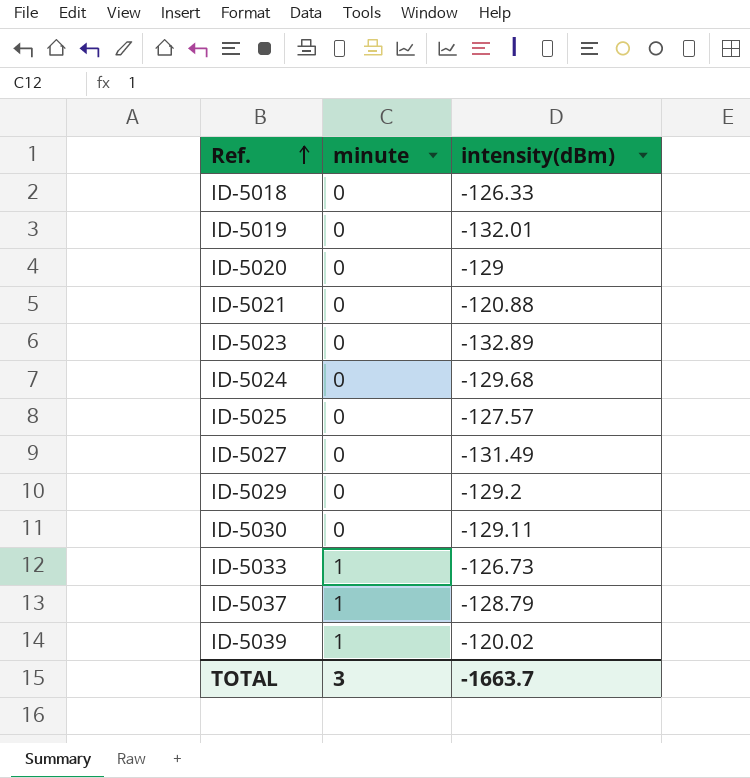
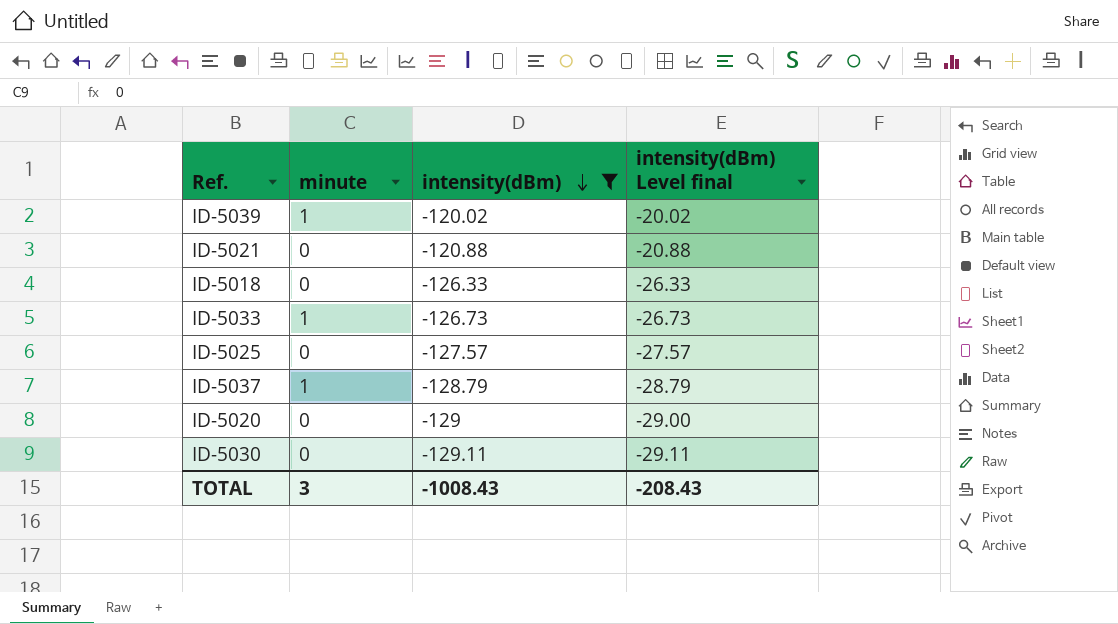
filter: none -> intensity(dBm) >= -129.11
row order: Ref. ascending -> intensity(dBm) descending
column intensity(dBm) Level final | formula: none -> [intensity(dBm)] + 100
TOTAL | intensity(dBm): -1663.7 -> -1008.43

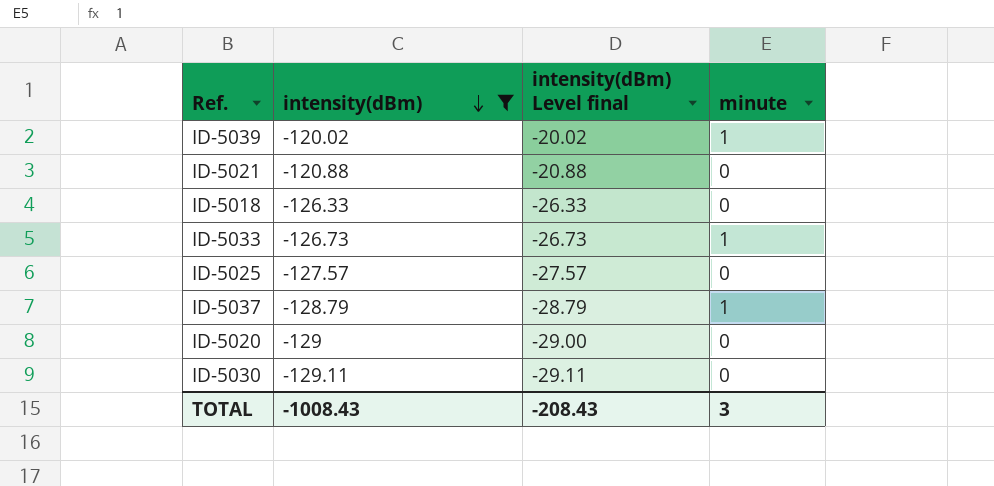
column minute | position: 2 -> 4

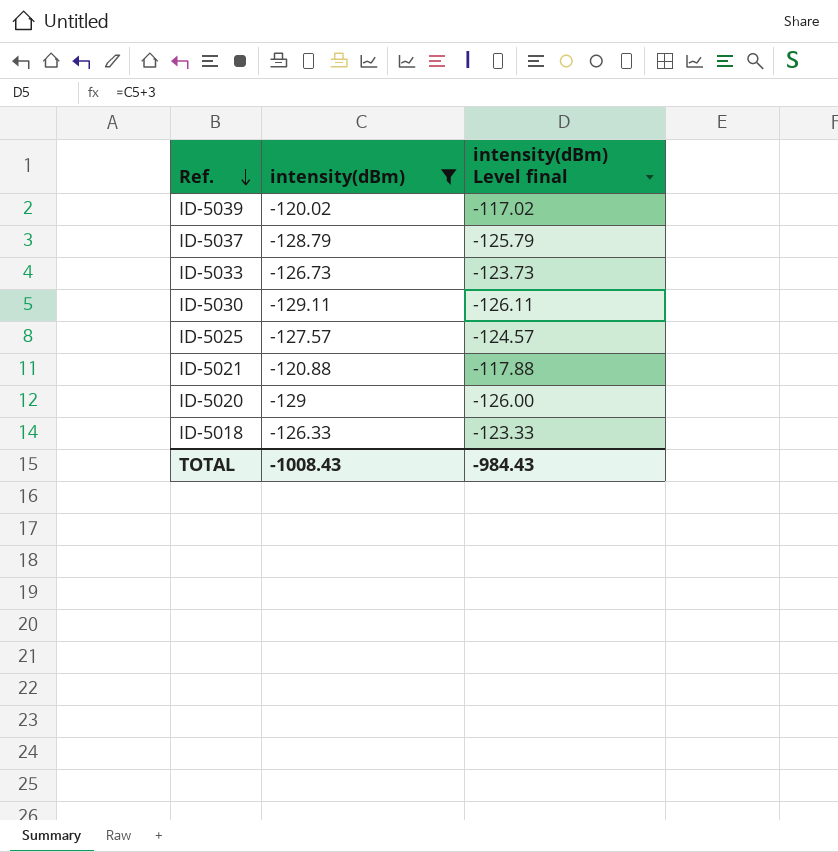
row order: intensity(dBm) descending -> Ref. descending
column minute | position: 4 -> none
column intensity(dBm) Level final | formula: [intensity(dBm)] + 100 -> [intensity(dBm)] + 3
TOTAL | intensity(dBm) Level final: -208.43 -> -984.43

